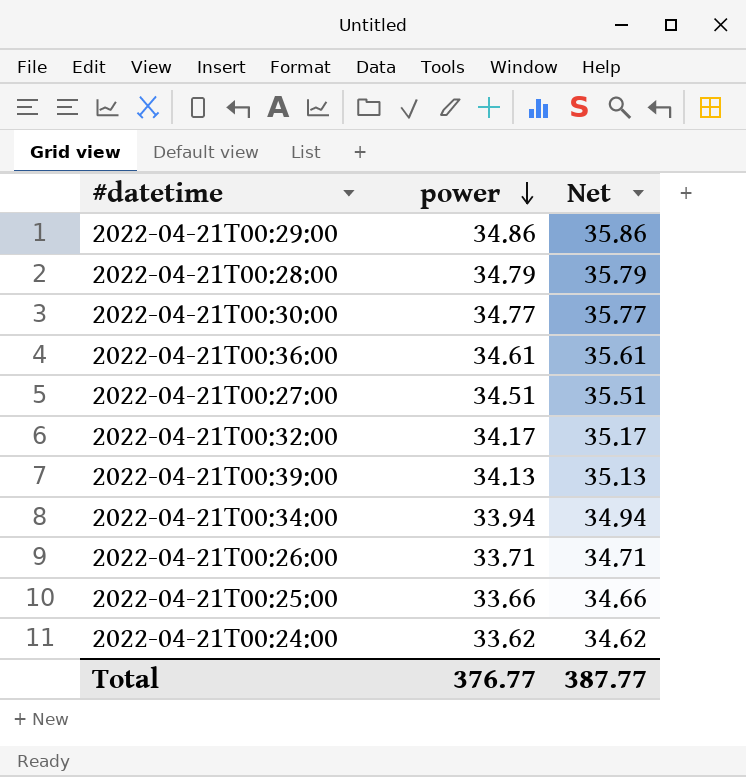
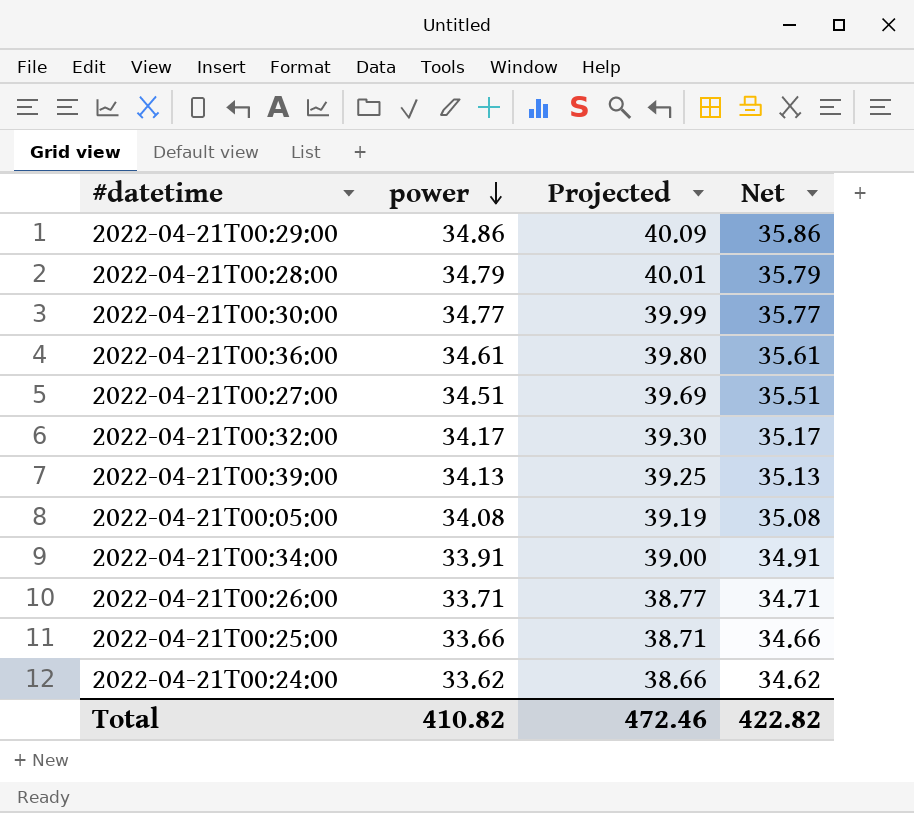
column Projected | formula: none -> [power] * 1.15
row 2022-04-21T00:05:00: none -> 34.08 | 39.19 | 35.08
2022-04-21T00:34:00 | power: 33.94 -> 33.91
2022-04-21T00:34:00 | Net: 34.94 -> 34.91
Total | power: 376.77 -> 410.82
Total | Net: 387.77 -> 422.82

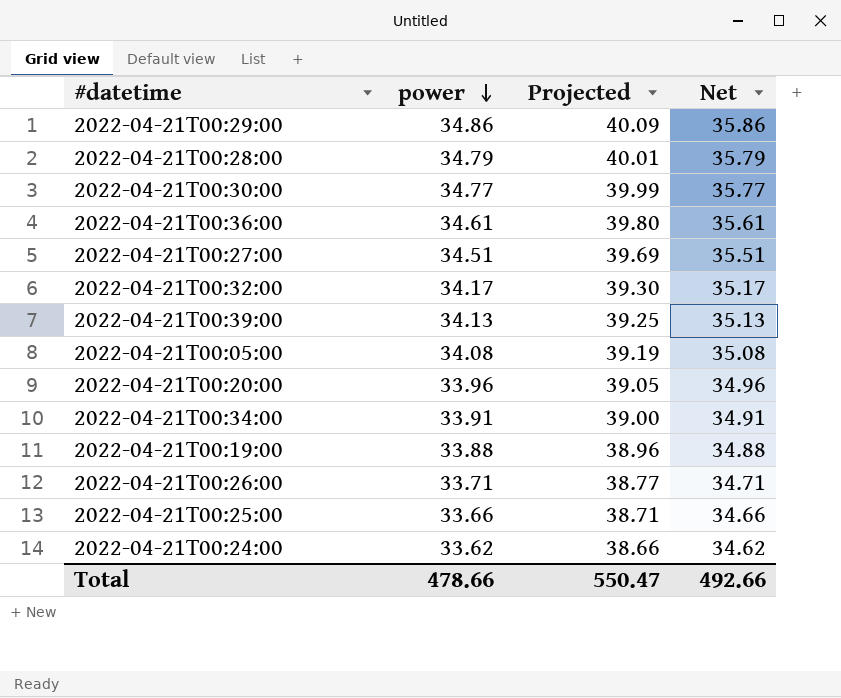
row 2022-04-21T00:20:00: none -> 33.96 | 39.05 | 34.96
row 2022-04-21T00:19:00: none -> 33.88 | 38.96 | 34.88
Total | power: 410.82 -> 478.66
Total | Projected: 472.46 -> 550.47
Total | Net: 422.82 -> 492.66

